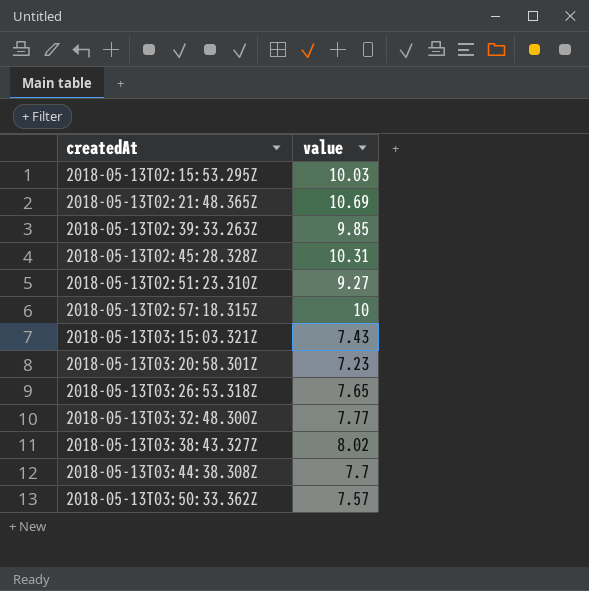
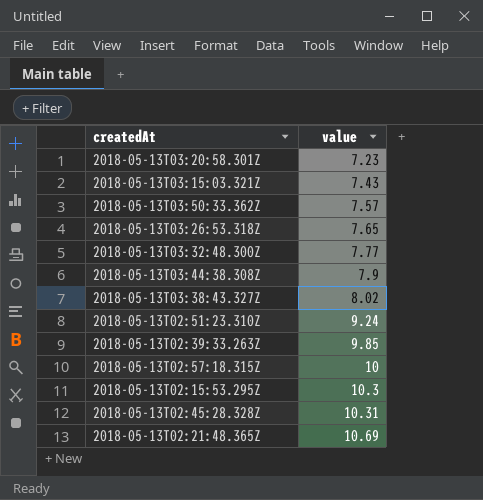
row order: createdAt ascending -> value ascending
2018-05-13T03:44:38.308Z | value: 7.7 -> 7.9
2018-05-13T02:51:23.310Z | value: 9.27 -> 9.24
2018-05-13T02:15:53.295Z | value: 10.03 -> 10.3

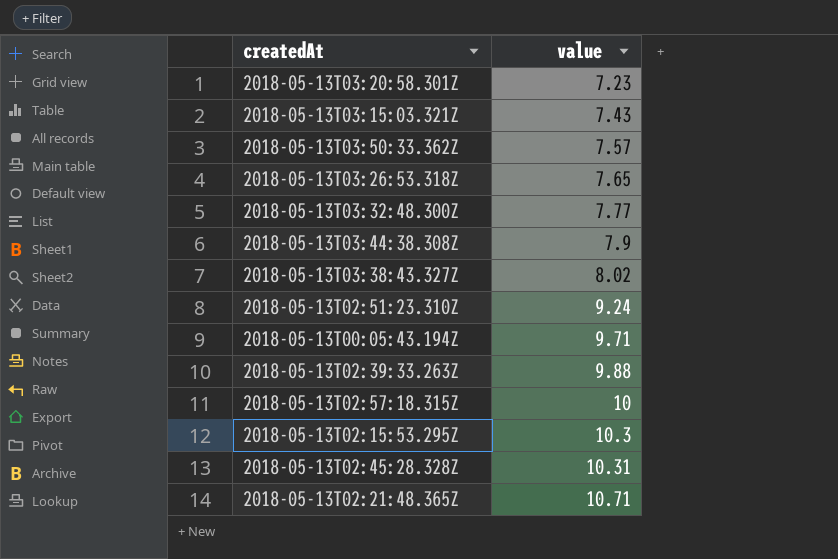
row 2018-05-13T00:05:43.194Z: none -> 9.71
2018-05-13T02:39:33.263Z | value: 9.85 -> 9.88
2018-05-13T02:21:48.365Z | value: 10.69 -> 10.71

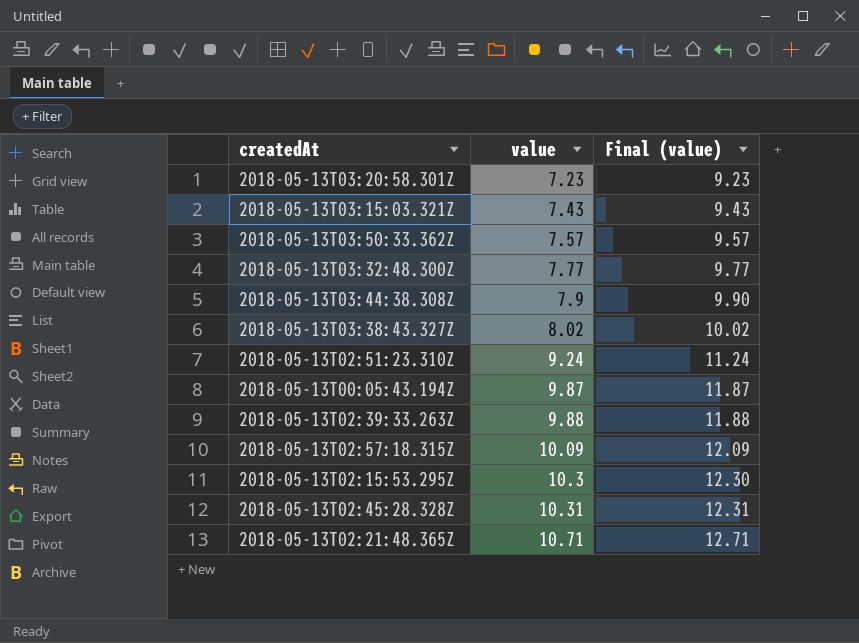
column Final (value) | formula: none -> [value] + 2
row 2018-05-13T03:26:53.318Z: 7.65 -> none
2018-05-13T00:05:43.194Z | value: 9.71 -> 9.87
2018-05-13T02:57:18.315Z | value: 10 -> 10.09

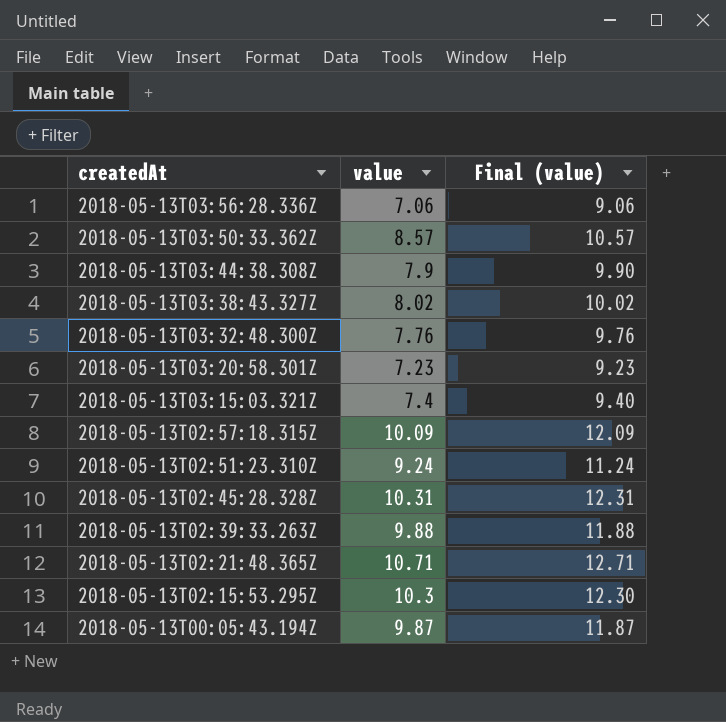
row order: value ascending -> createdAt descending
row 2018-05-13T03:56:28.336Z: none -> 7.06 | 9.06
2018-05-13T03:50:33.362Z | value: 7.57 -> 8.57
2018-05-13T03:50:33.362Z | Final (value): 9.57 -> 10.57
2018-05-13T03:32:48.300Z | value: 7.77 -> 7.76
2018-05-13T03:32:48.300Z | Final (value): 9.77 -> 9.76
2018-05-13T03:15:03.321Z | value: 7.43 -> 7.4
2018-05-13T03:15:03.321Z | Final (value): 9.43 -> 9.40

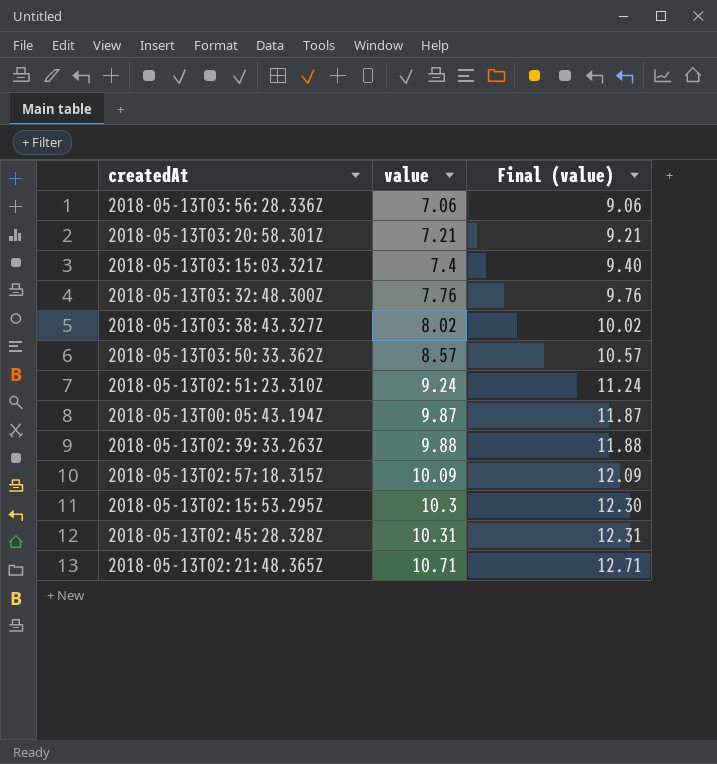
row order: createdAt descending -> value ascending
row 2018-05-13T03:44:38.308Z: 7.9 | 9.90 -> none
2018-05-13T03:20:58.301Z | value: 7.23 -> 7.21
2018-05-13T03:20:58.301Z | Final (value): 9.23 -> 9.21

